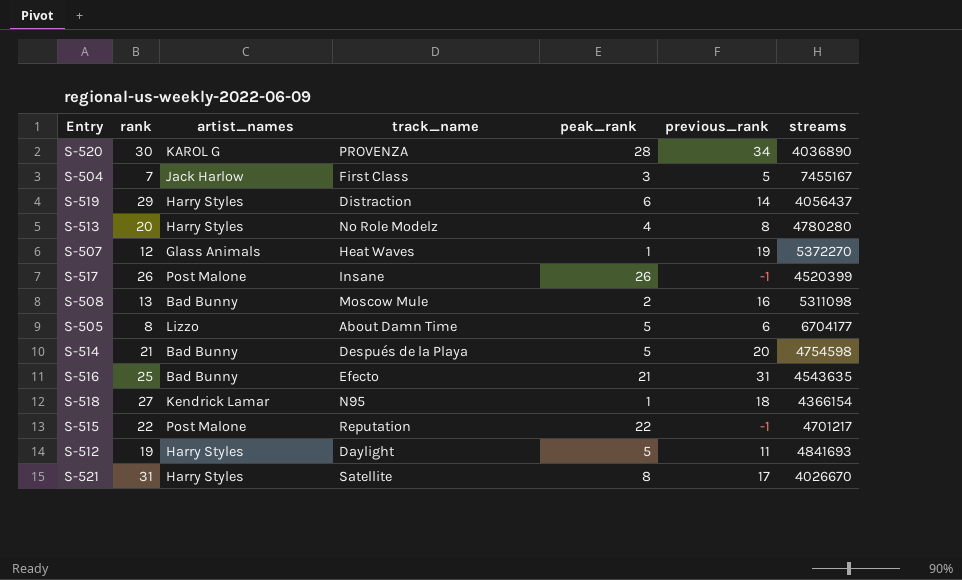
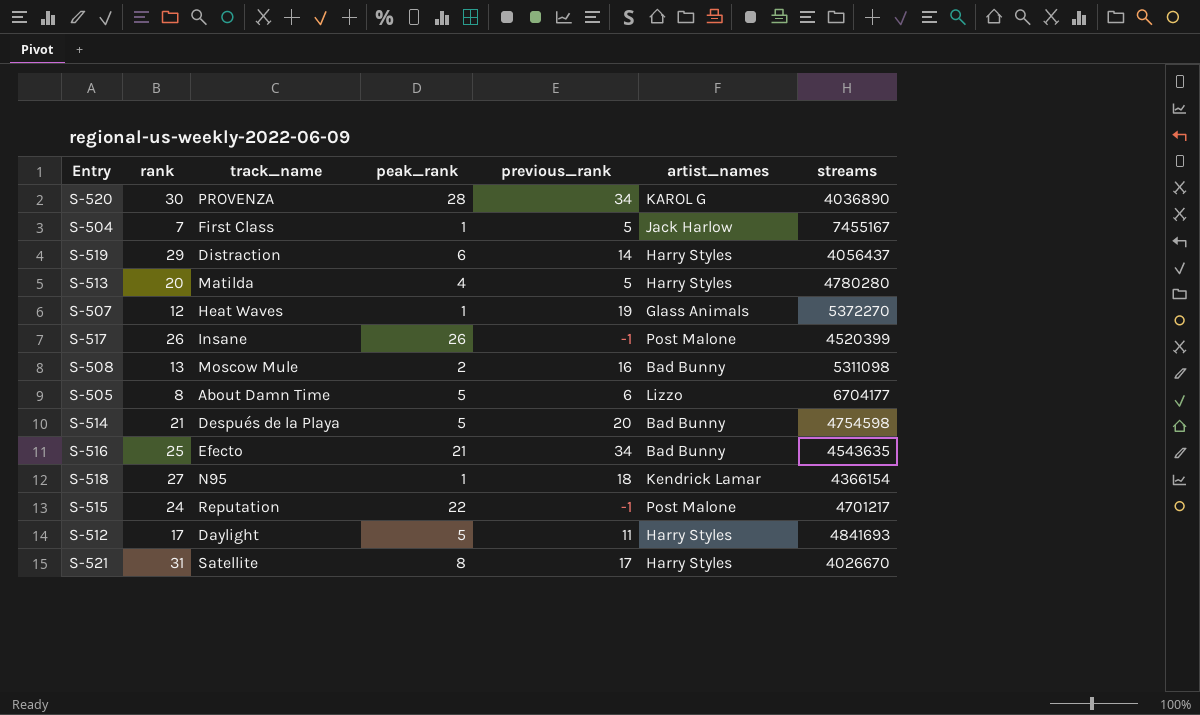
column artist_names | position: 3 -> 6
S-504 | peak_rank: 3 -> 1
S-513 | track_name: No Role Modelz -> Matilda
S-513 | previous_rank: 8 -> 5
S-516 | previous_rank: 31 -> 34
S-515 | rank: 22 -> 24
S-512 | rank: 19 -> 17

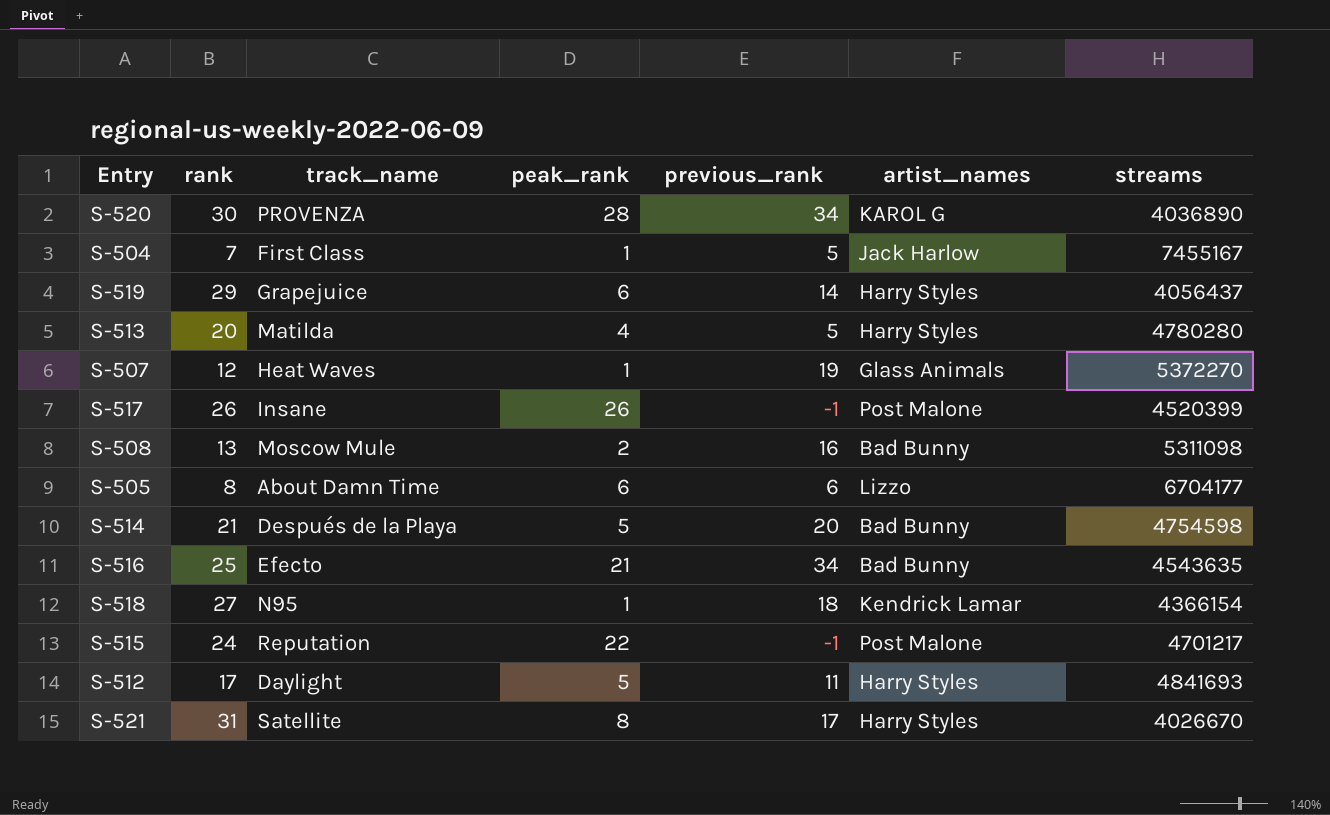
S-519 | track_name: Distraction -> Grapejuice
S-505 | peak_rank: 5 -> 6

